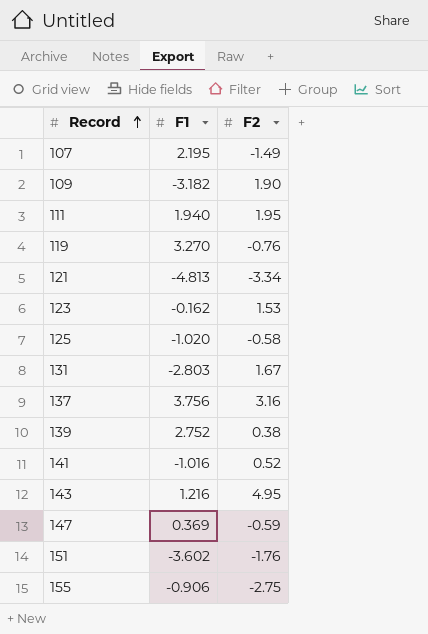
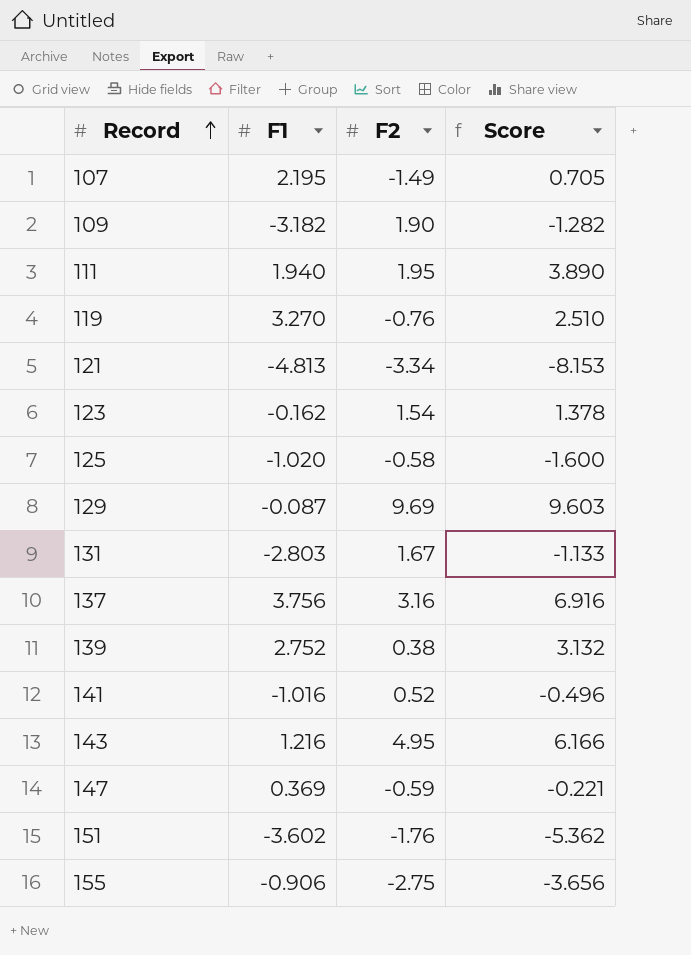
column Score | formula: none -> [F1] + [F2]
123 | F2: 1.53 -> 1.54
row 129: none -> -0.087 | 9.69 | 9.603

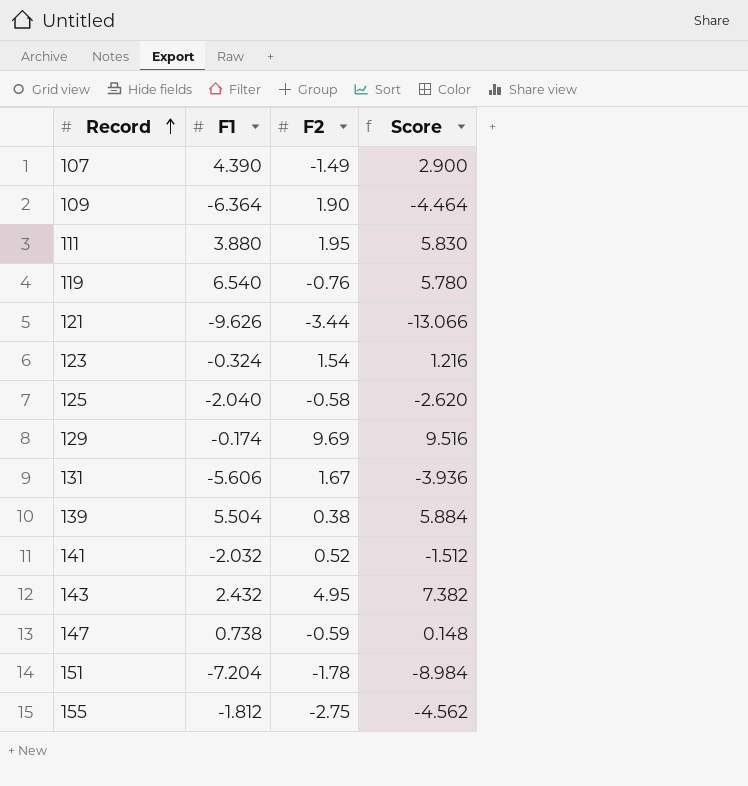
row 137: 3.756 | 3.16 | 6.916 -> none
107 | F1: 2.195 -> 4.390
107 | Score: 0.705 -> 2.900
109 | F1: -3.182 -> -6.364
109 | Score: -1.282 -> -4.464
111 | F1: 1.940 -> 3.880
111 | Score: 3.890 -> 5.830
119 | F1: 3.270 -> 6.540
119 | Score: 2.510 -> 5.780
121 | F1: -4.813 -> -9.626
121 | F2: -3.34 -> -3.44
121 | Score: -8.153 -> -13.066
123 | F1: -0.162 -> -0.324
123 | Score: 1.378 -> 1.216
125 | F1: -1.020 -> -2.040
125 | Score: -1.600 -> -2.620
129 | F1: -0.087 -> -0.174
129 | Score: 9.603 -> 9.516
131 | F1: -2.803 -> -5.606
131 | Score: -1.133 -> -3.936
139 | F1: 2.752 -> 5.504
139 | Score: 3.132 -> 5.884
141 | F1: -1.016 -> -2.032
141 | Score: -0.496 -> -1.512
143 | F1: 1.216 -> 2.432
143 | Score: 6.166 -> 7.382
147 | F1: 0.369 -> 0.738
147 | Score: -0.221 -> 0.148
151 | F1: -3.602 -> -7.204
151 | F2: -1.76 -> -1.78
151 | Score: -5.362 -> -8.984
155 | F1: -0.906 -> -1.812
155 | Score: -3.656 -> -4.562

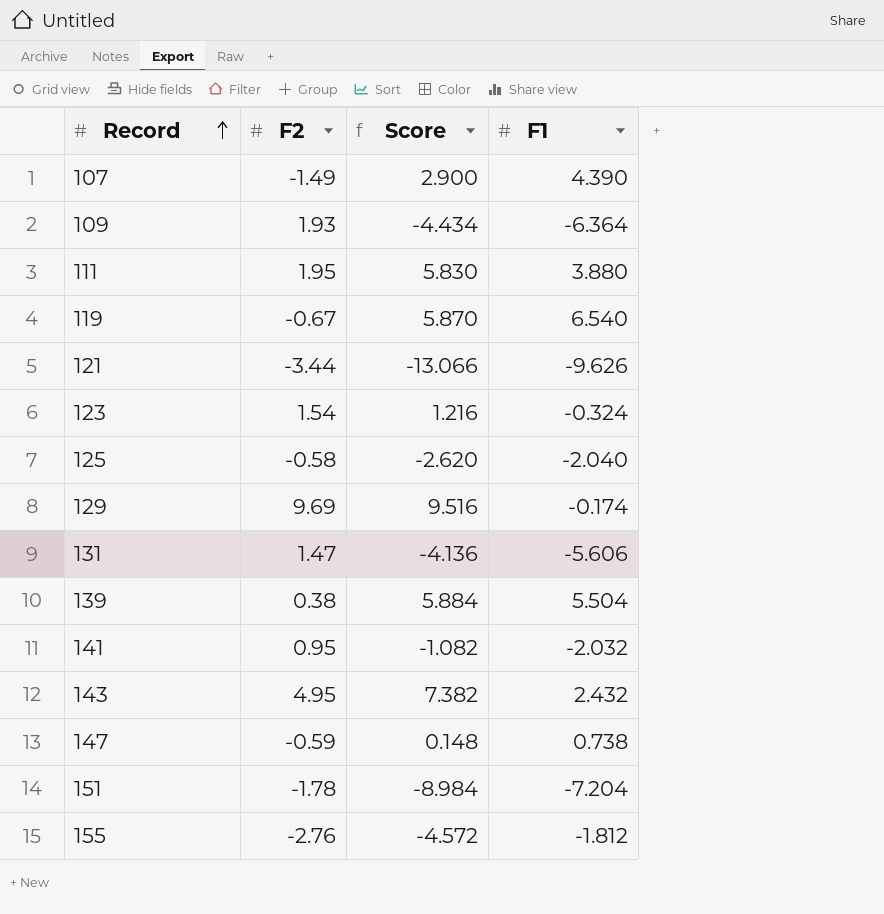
column F1 | position: 2 -> 4
109 | F2: 1.90 -> 1.93
109 | Score: -4.464 -> -4.434
119 | F2: -0.76 -> -0.67
119 | Score: 5.780 -> 5.870
131 | F2: 1.67 -> 1.47
131 | Score: -3.936 -> -4.136
141 | F2: 0.52 -> 0.95
141 | Score: -1.512 -> -1.082
155 | F2: -2.75 -> -2.76
155 | Score: -4.562 -> -4.572

